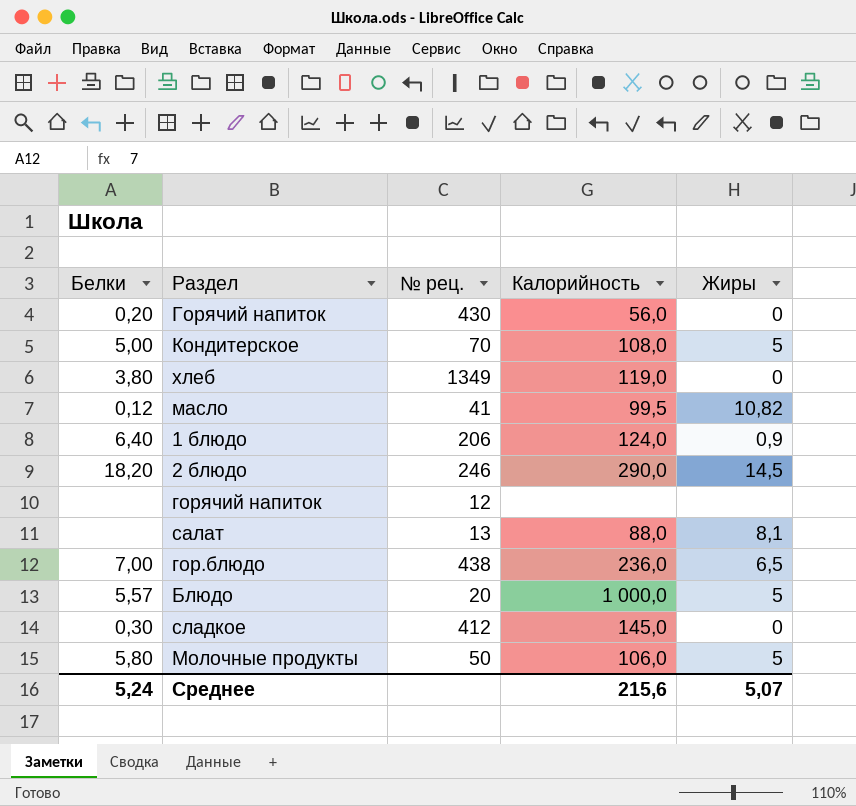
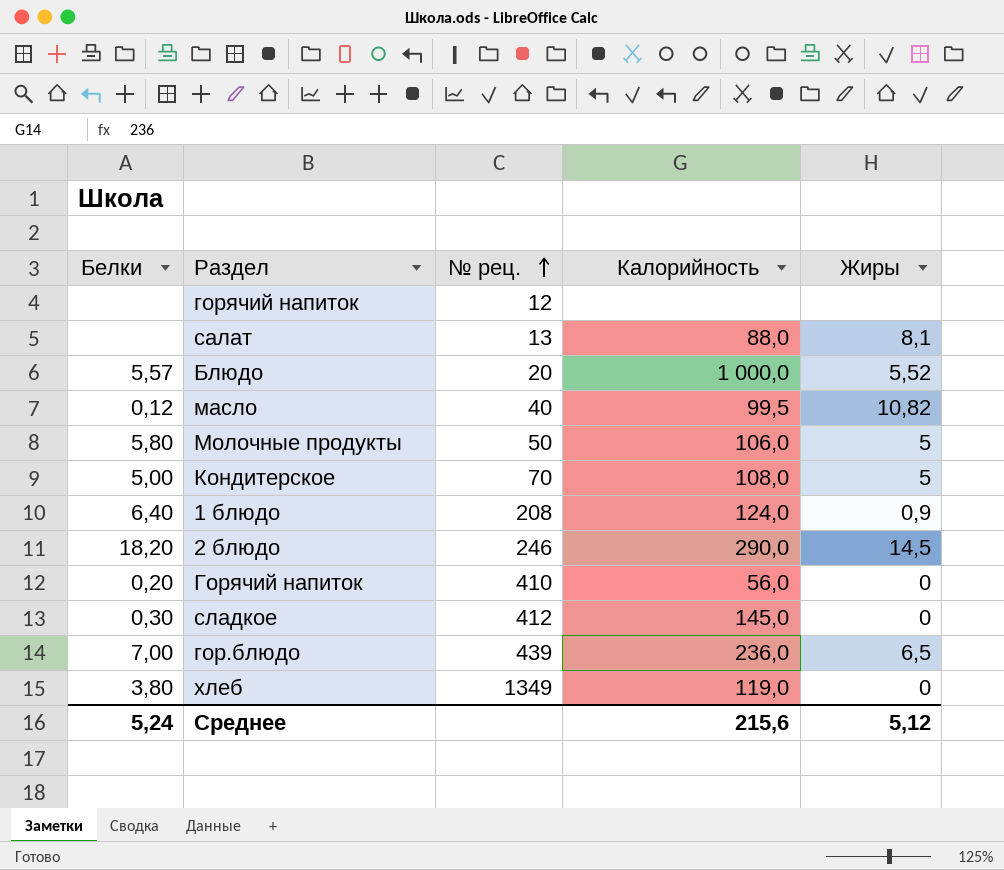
row order: none -> № рец. ascending
Блюдо | Жиры: 5 -> 5,52
масло | № рец.: 41 -> 40
1 блюдо | № рец.: 206 -> 208
Горячий напиток | № рец.: 430 -> 410
гор.блюдо | № рец.: 438 -> 439
Среднее | Жиры: 5,07 -> 5,12

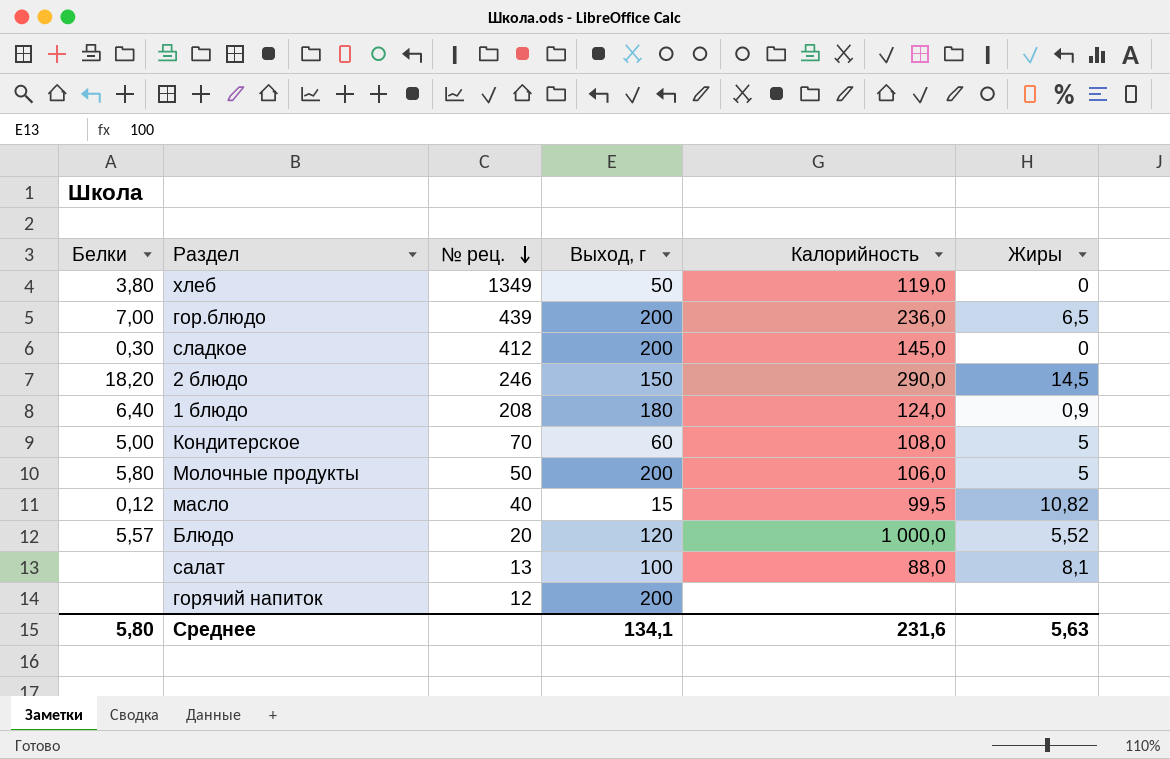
row order: № рец. ascending -> № рец. descending
column Выход, г | position: none -> 4
row Горячий напиток: 0,20 | 410 | 56,0 | 0 -> none
Среднее | Белки: 5,24 -> 5,80
Среднее | Калорийность: 215,6 -> 231,6
Среднее | Жиры: 5,12 -> 5,63

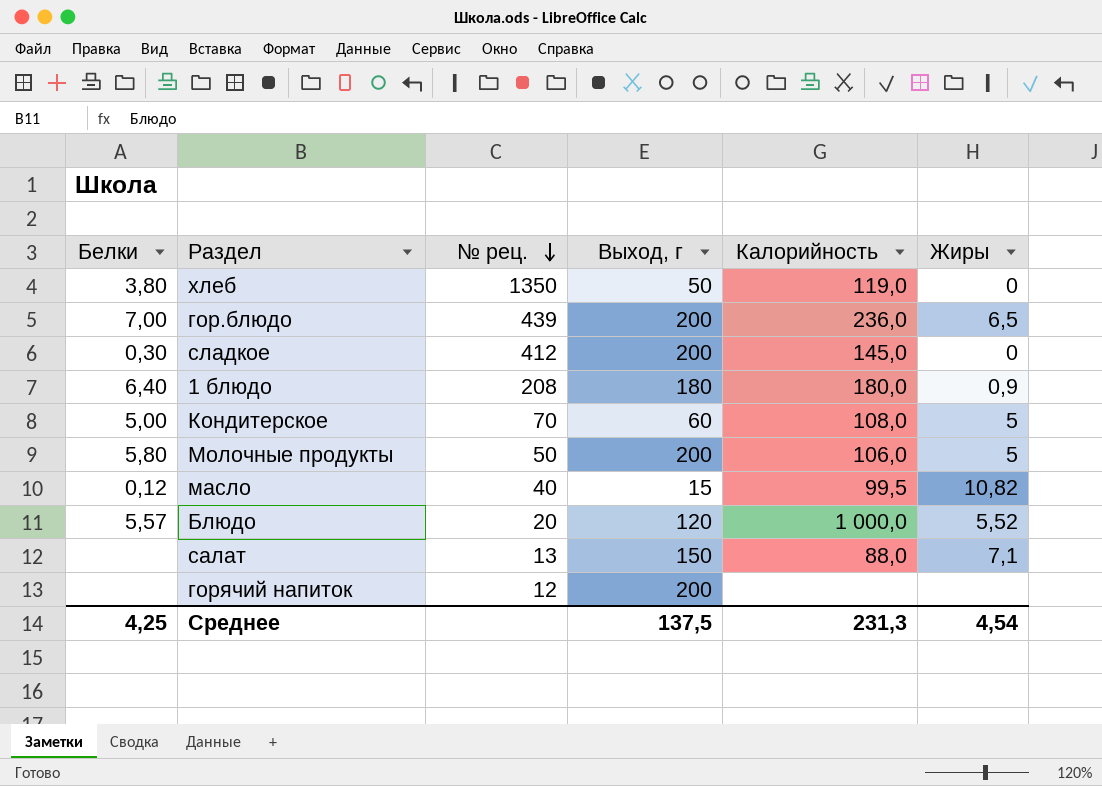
row 2 блюдо: 18,20 | 246 | 150 | 290,0 | 14,5 -> none
хлеб | № рец.: 1349 -> 1350
1 блюдо | Калорийность: 124,0 -> 180,0
салат | Выход, г: 100 -> 150
салат | Жиры: 8,1 -> 7,1
Среднее | Белки: 5,80 -> 4,25
Среднее | Выход, г: 134,1 -> 137,5
Среднее | Калорийность: 231,6 -> 231,3
Среднее | Жиры: 5,63 -> 4,54

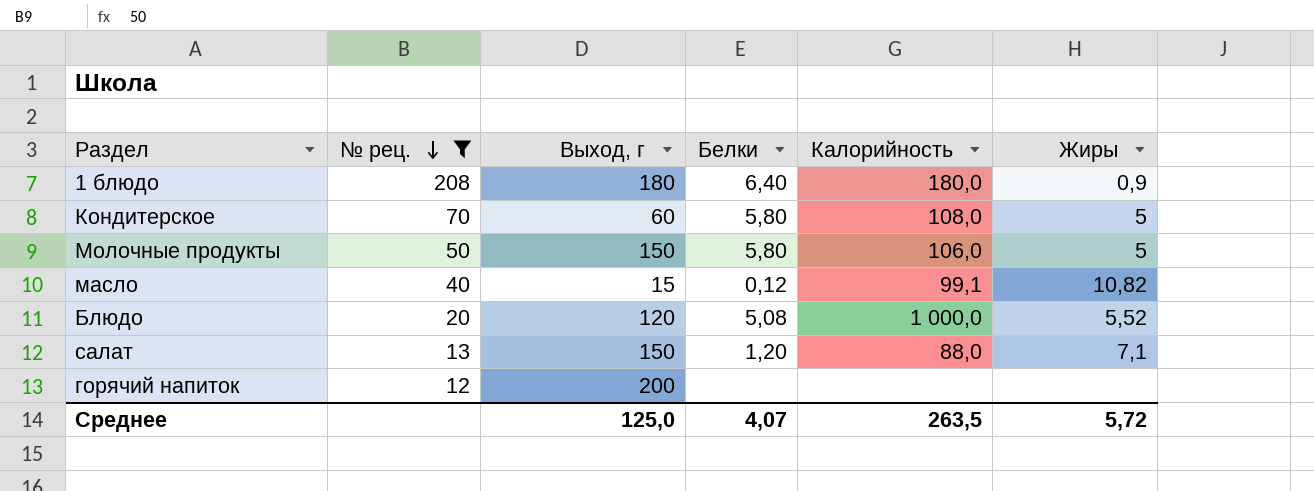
filter: none -> № рец. <= 208
column Белки | position: 1 -> 4
Кондитерское | Белки: 5,00 -> 5,80
Молочные продукты | Выход, г: 200 -> 150
масло | Калорийность: 99,5 -> 99,1
Блюдо | Белки: 5,57 -> 5,08
салат | Белки: none -> 1,20
Среднее | Выход, г: 137,5 -> 125,0
Среднее | Белки: 4,25 -> 4,07
Среднее | Калорийность: 231,3 -> 263,5
Среднее | Жиры: 4,54 -> 5,72

